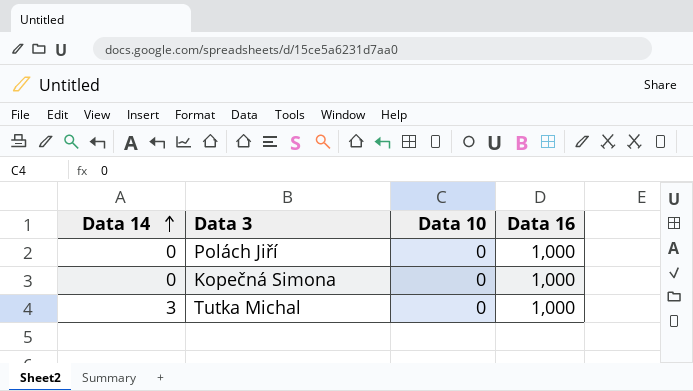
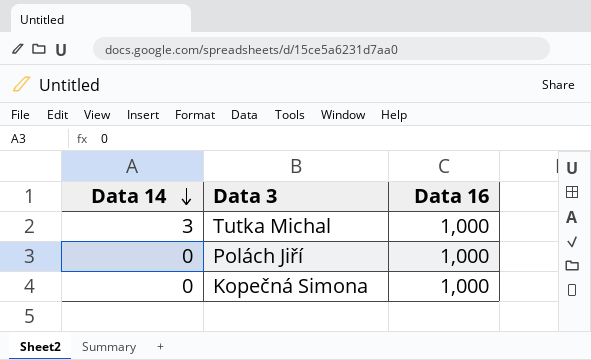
row order: Data 14 ascending -> Data 14 descending
column Data 10 | position: 3 -> none

